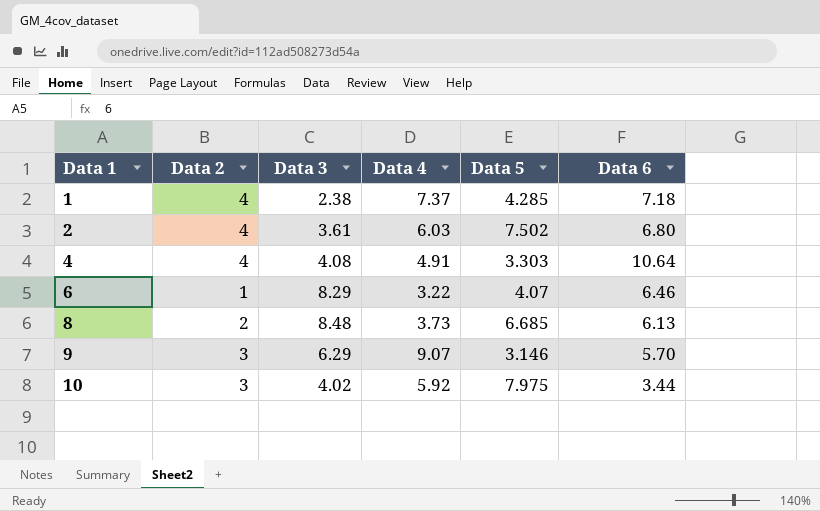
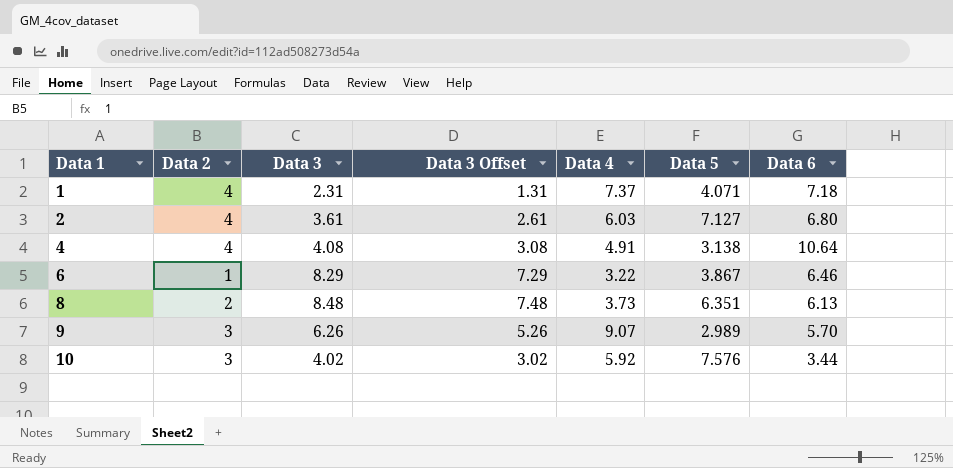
column Data 3 Offset | formula: none -> [Data 3] - 1
1 | Data 3: 2.38 -> 2.31
1 | Data 5: 4.285 -> 4.071
2 | Data 5: 7.502 -> 7.127
4 | Data 5: 3.303 -> 3.138
6 | Data 5: 4.07 -> 3.867
8 | Data 5: 6.685 -> 6.351
9 | Data 3: 6.29 -> 6.26
9 | Data 5: 3.146 -> 2.989
10 | Data 5: 7.975 -> 7.576

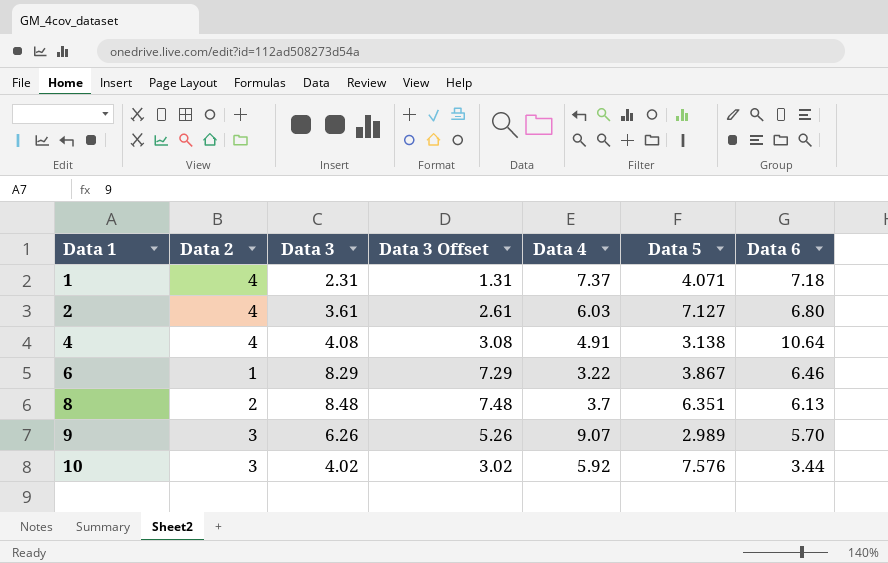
8 | Data 4: 3.73 -> 3.7

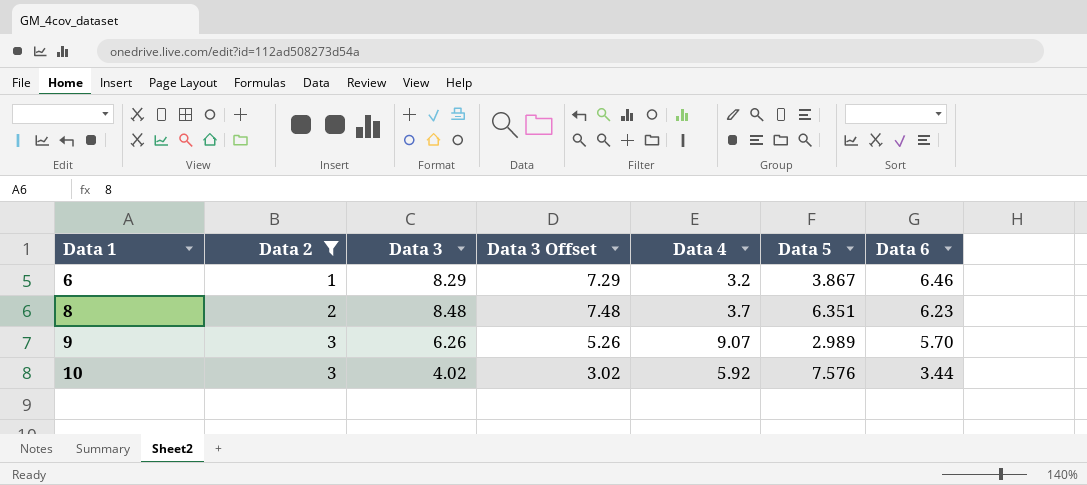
filter: none -> Data 2 != 4
6 | Data 4: 3.22 -> 3.2
8 | Data 6: 6.13 -> 6.23

